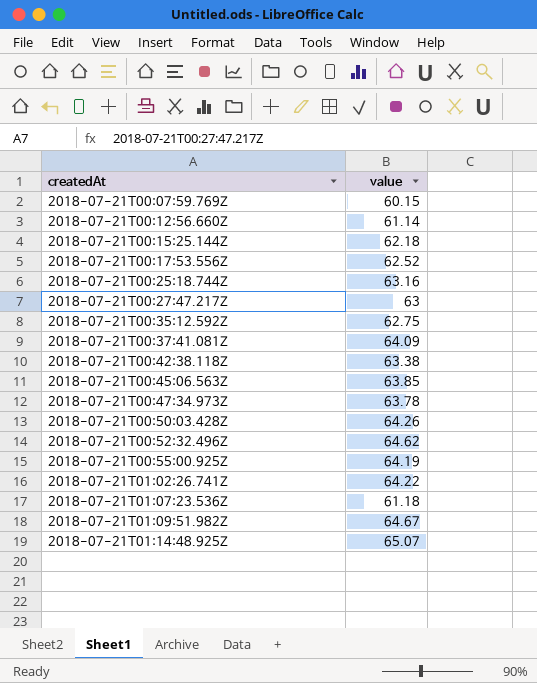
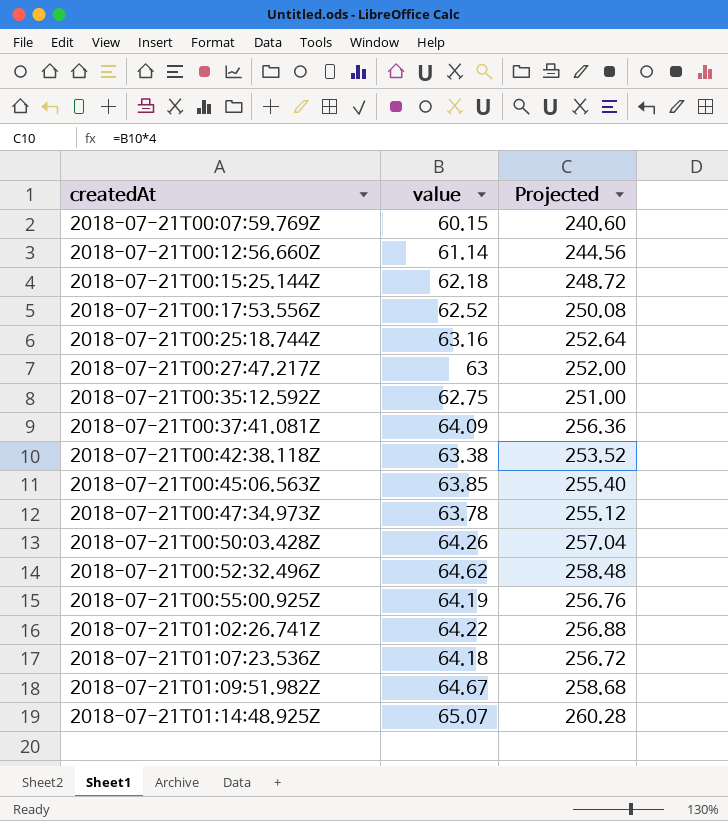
column Projected | formula: none -> [value] * 4
2018-07-21T01:07:23.536Z | value: 61.18 -> 64.18

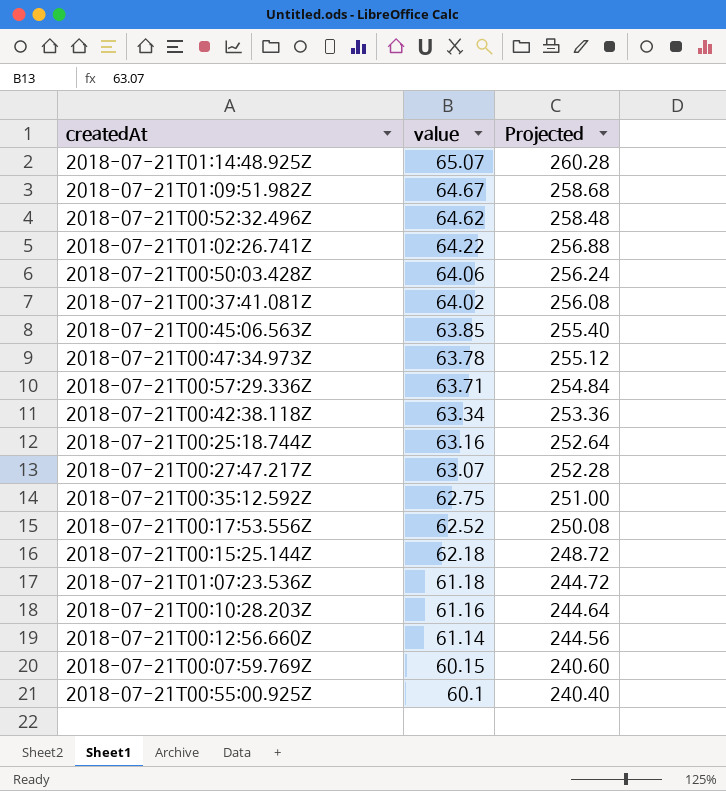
row order: createdAt ascending -> value descending
2018-07-21T00:50:03.428Z | value: 64.26 -> 64.06
2018-07-21T00:50:03.428Z | Projected: 257.04 -> 256.24
2018-07-21T00:37:41.081Z | value: 64.09 -> 64.02
2018-07-21T00:37:41.081Z | Projected: 256.36 -> 256.08
row 2018-07-21T00:57:29.336Z: none -> 63.71 | 254.84
2018-07-21T00:42:38.118Z | value: 63.38 -> 63.34
2018-07-21T00:42:38.118Z | Projected: 253.52 -> 253.36
2018-07-21T00:27:47.217Z | value: 63 -> 63.07
2018-07-21T00:27:47.217Z | Projected: 252.00 -> 252.28
2018-07-21T01:07:23.536Z | value: 64.18 -> 61.18
2018-07-21T01:07:23.536Z | Projected: 256.72 -> 244.72
row 2018-07-21T00:10:28.203Z: none -> 61.16 | 244.64
2018-07-21T00:55:00.925Z | value: 64.19 -> 60.1
2018-07-21T00:55:00.925Z | Projected: 256.76 -> 240.40

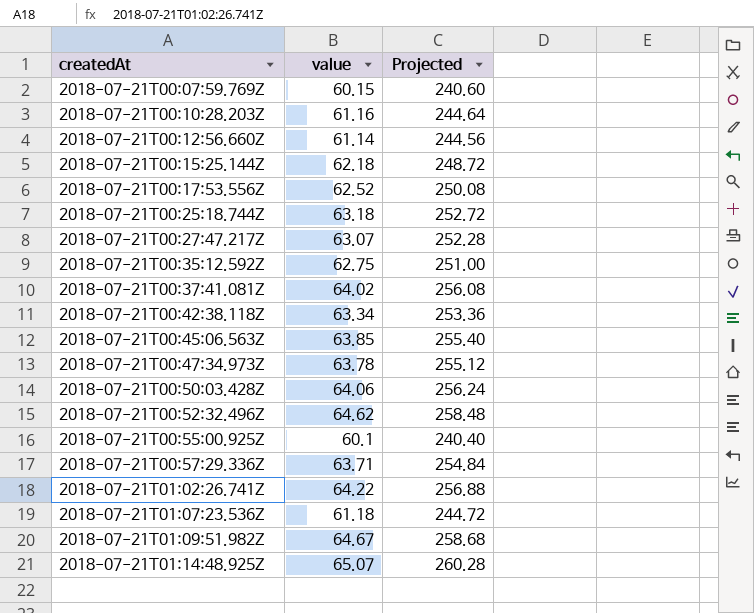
row order: value descending -> createdAt ascending
2018-07-21T00:25:18.744Z | value: 63.16 -> 63.18
2018-07-21T00:25:18.744Z | Projected: 252.64 -> 252.72

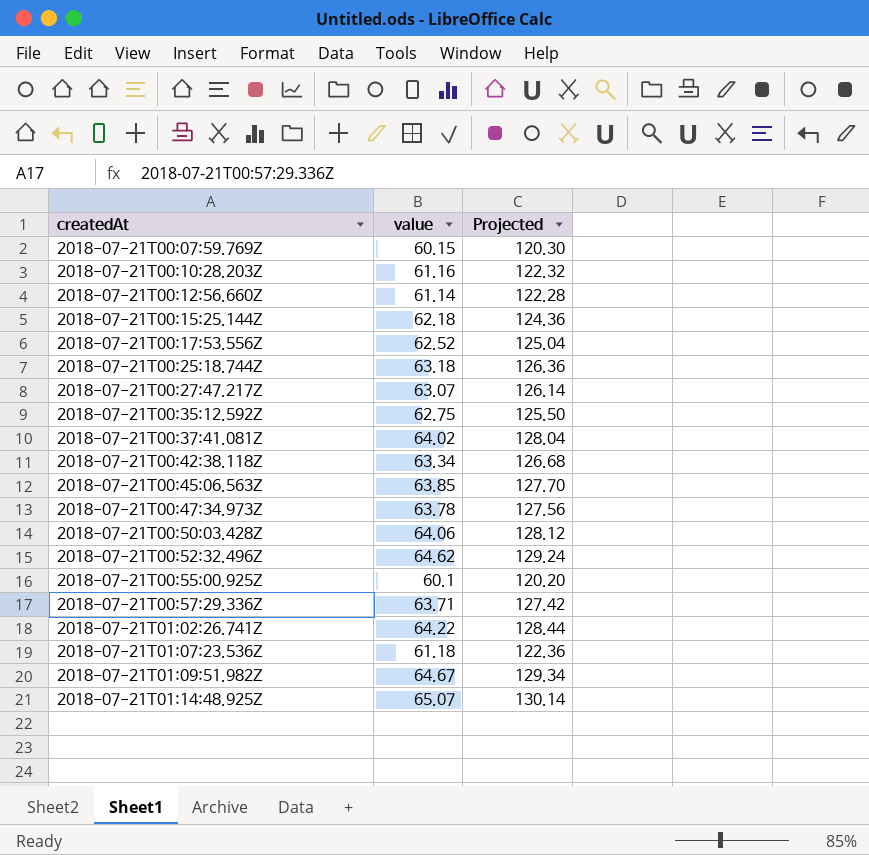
column Projected | formula: [value] * 4 -> [value] * 2

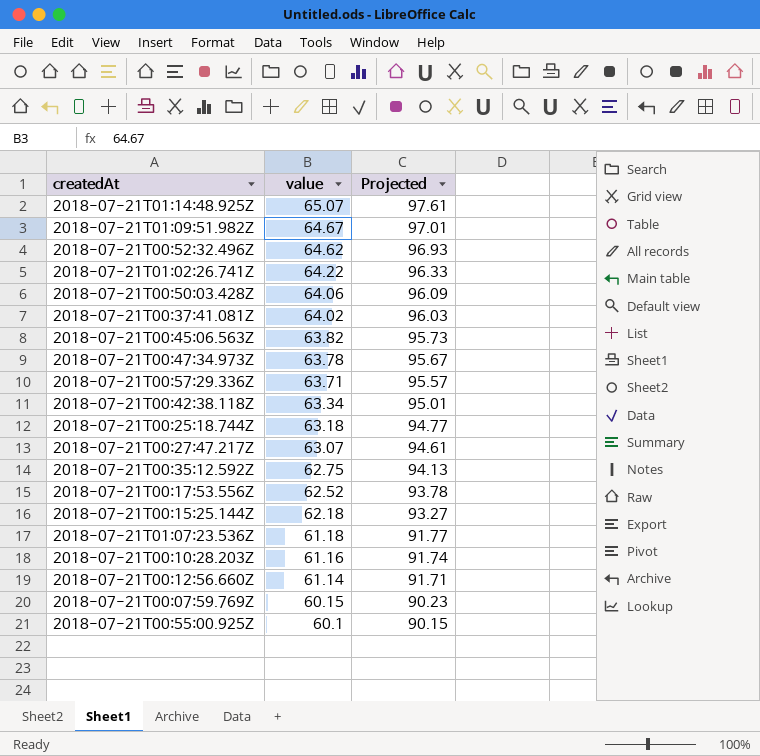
row order: createdAt ascending -> value descending
column Projected | formula: [value] * 2 -> [value] * 1.5
2018-07-21T00:45:06.563Z | value: 63.85 -> 63.82

